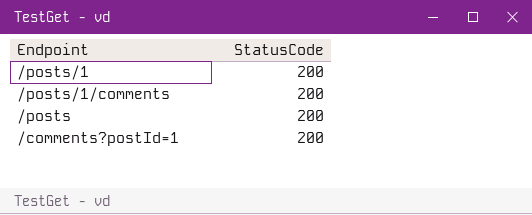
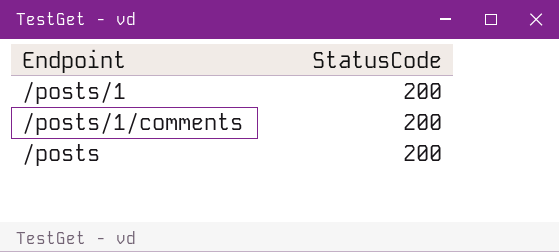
row /comments?postId=1: 200 -> none

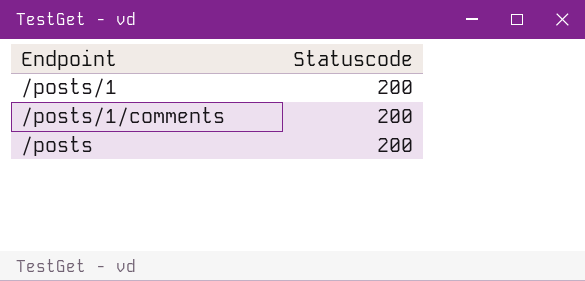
column name: StatusCode -> Statuscode

